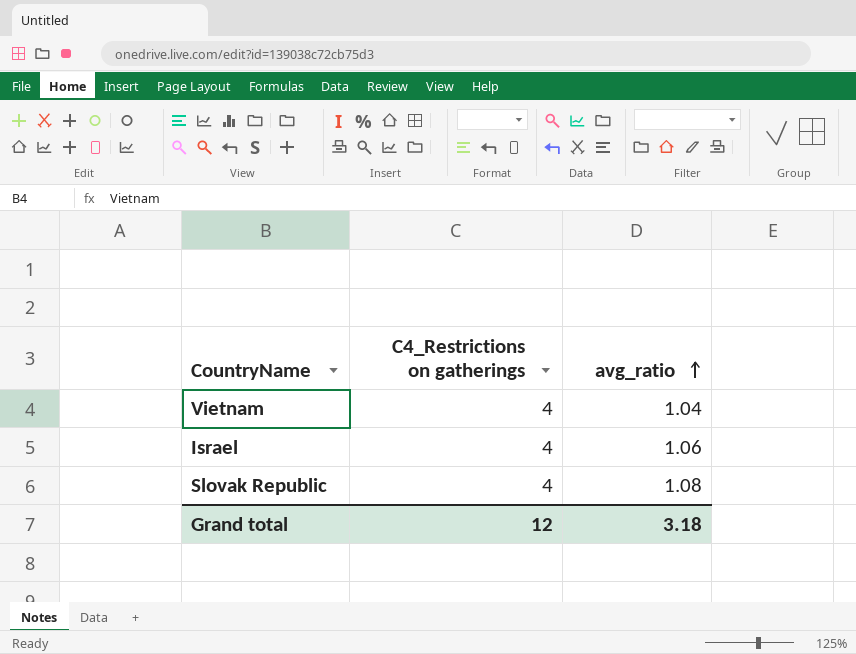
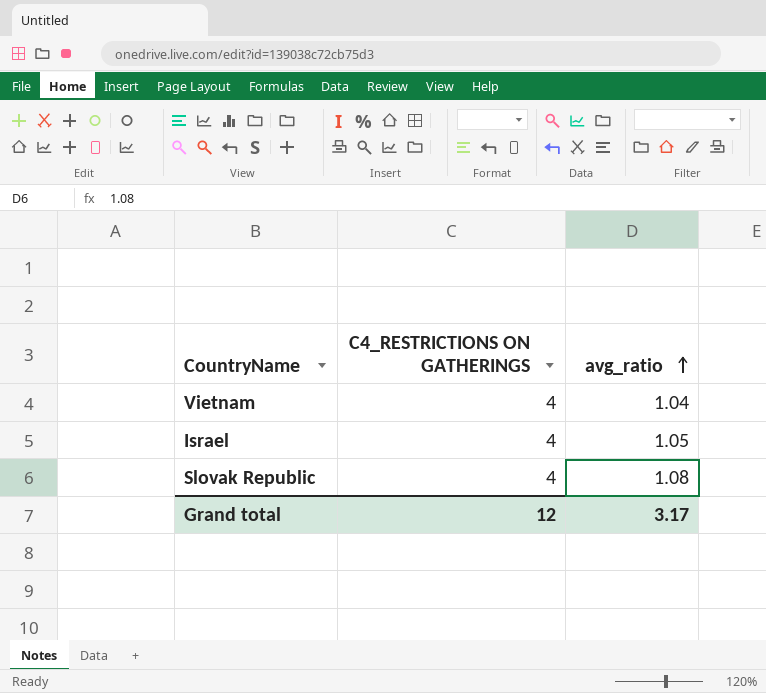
column name: C4_Restrictions on gatherings -> C4_RESTRICTIONS ON GATHERINGS
Israel | avg_ratio: 1.06 -> 1.05
Grand total | avg_ratio: 3.18 -> 3.17

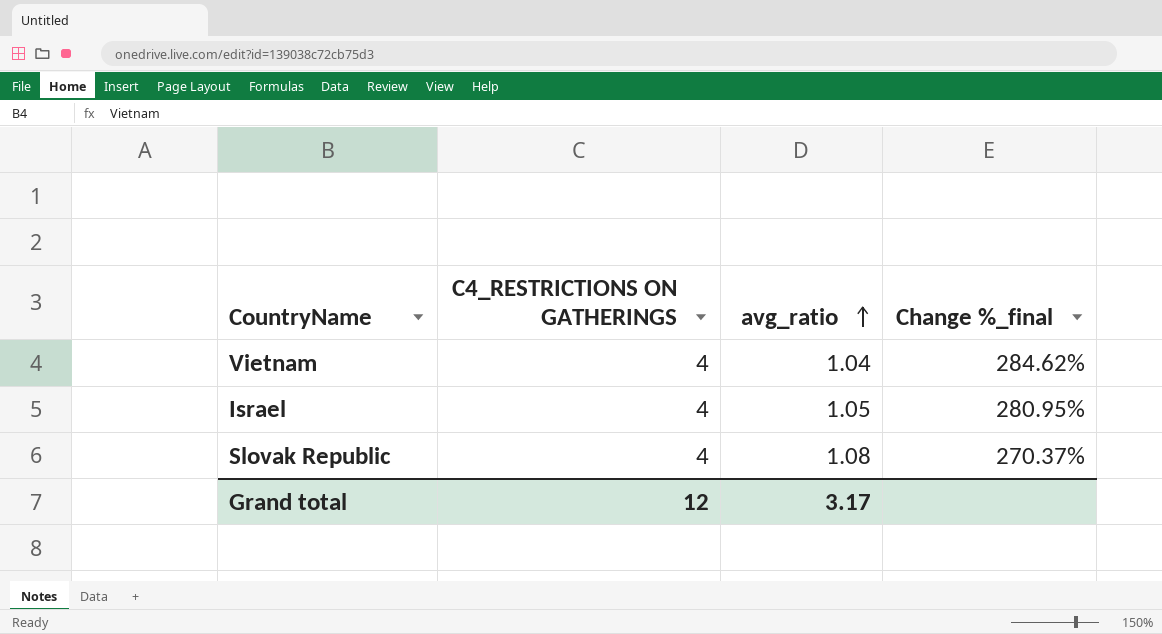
column Change %_final | formula: none -> ([C4_RESTRICTIONS ON GATHERINGS] - [avg_ratio]) / [avg_ratio]

